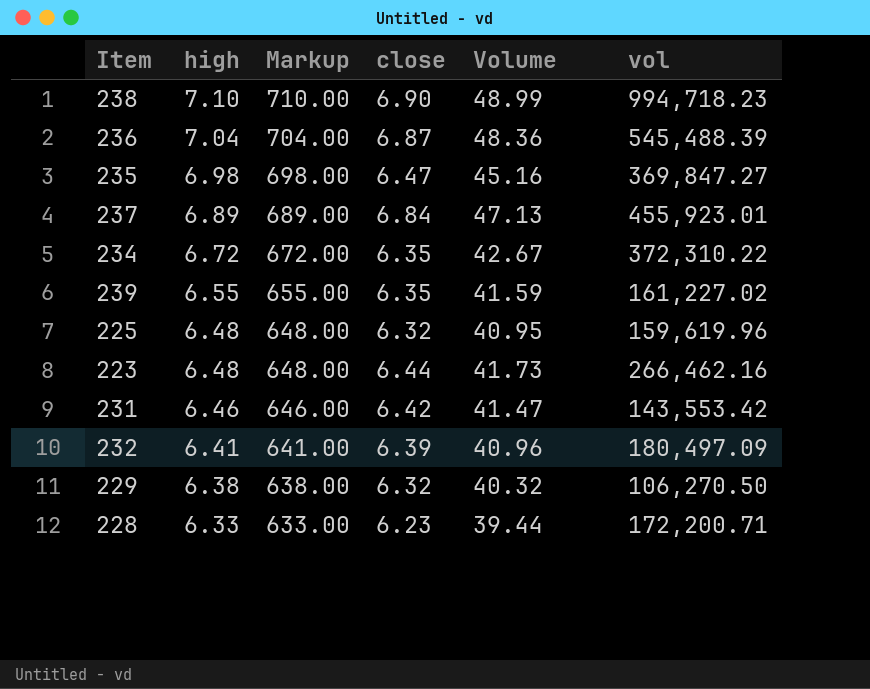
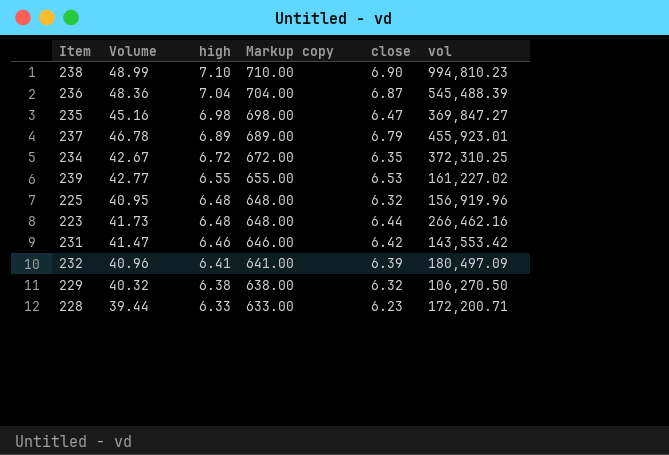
column Volume | position: 5 -> 2
column name: Markup -> Markup copy
238 | vol: 994,718.23 -> 994,810.23
237 | Volume: 47.13 -> 46.78
237 | close: 6.84 -> 6.79
234 | vol: 372,310.22 -> 372,310.25
239 | Volume: 41.59 -> 42.77
239 | close: 6.35 -> 6.53
225 | vol: 159,619.96 -> 156,919.96

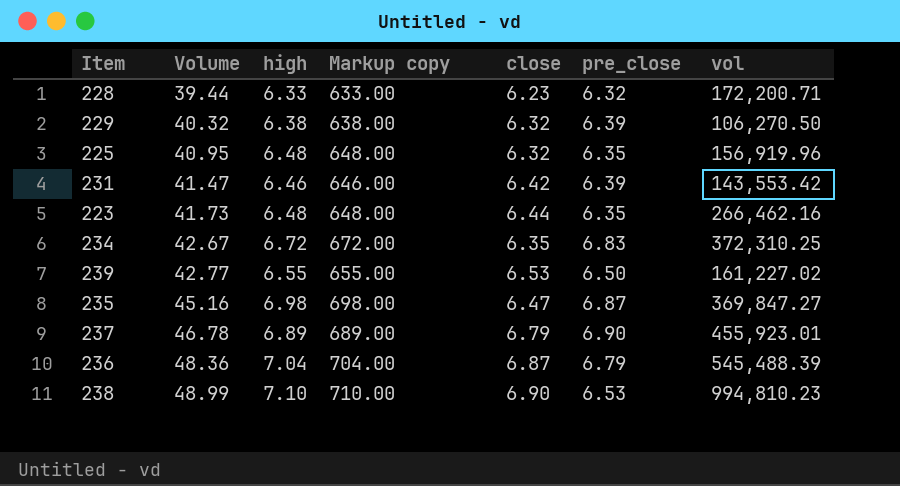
row order: high descending -> Volume ascending
column pre_close | position: none -> 6
row 232: 40.96 | 6.41 | 641.00 | 6.39 | 180,497.09 -> none

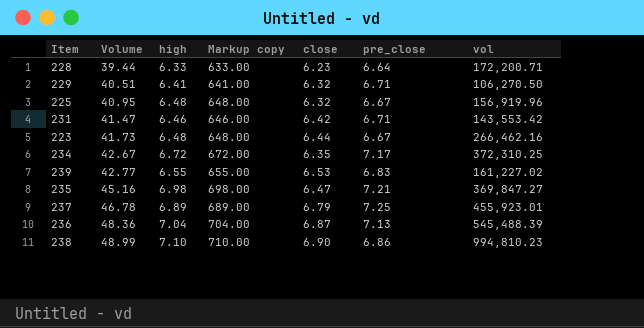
228 | pre_close: 6.32 -> 6.64
229 | Volume: 40.32 -> 40.51
229 | high: 6.38 -> 6.41
229 | Markup copy: 638.00 -> 641.00
229 | pre_close: 6.39 -> 6.71
225 | pre_close: 6.35 -> 6.67
231 | pre_close: 6.39 -> 6.71
223 | pre_close: 6.35 -> 6.67
234 | pre_close: 6.83 -> 7.17
239 | pre_close: 6.50 -> 6.83
235 | pre_close: 6.87 -> 7.21
237 | pre_close: 6.90 -> 7.25
236 | pre_close: 6.79 -> 7.13
238 | pre_close: 6.53 -> 6.86

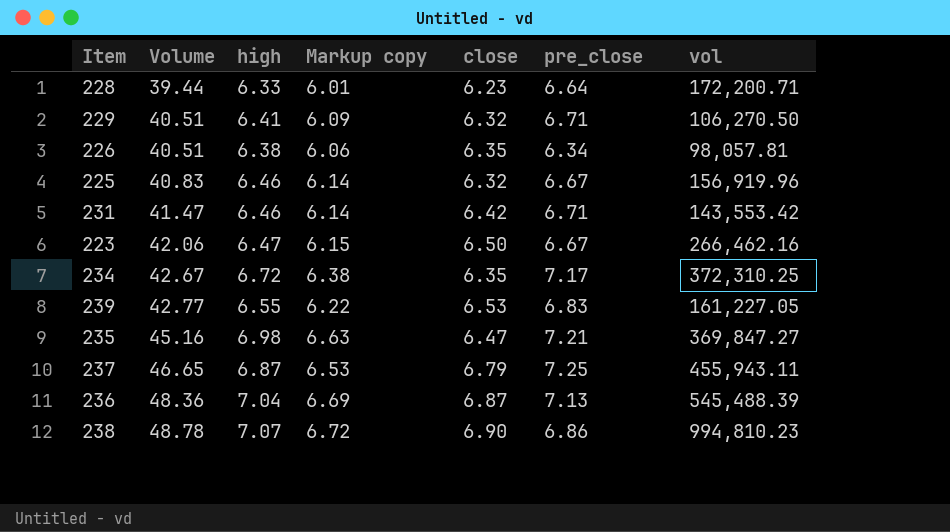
column Markup copy | formula: [high] * 100 -> [high] * 0.95
row 226: none -> 40.51 | 6.38 | 6.06 | 6.35 | 6.34 | 98,057.81
225 | Volume: 40.95 -> 40.83
225 | high: 6.48 -> 6.46
223 | Volume: 41.73 -> 42.06
223 | high: 6.48 -> 6.47
223 | close: 6.44 -> 6.50
239 | vol: 161,227.02 -> 161,227.05
237 | Volume: 46.78 -> 46.65
237 | high: 6.89 -> 6.87
237 | vol: 455,923.01 -> 455,943.11
238 | Volume: 48.99 -> 48.78
238 | high: 7.10 -> 7.07

